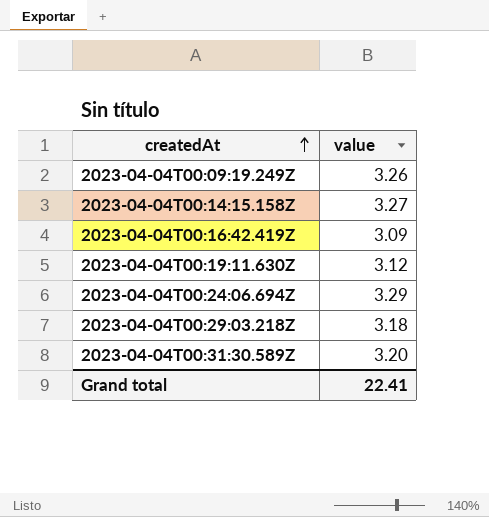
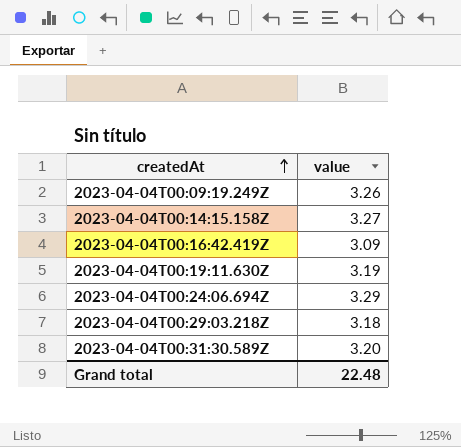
2023-04-04T00:19:11.630Z | value: 3.12 -> 3.19
Grand total | value: 22.41 -> 22.48

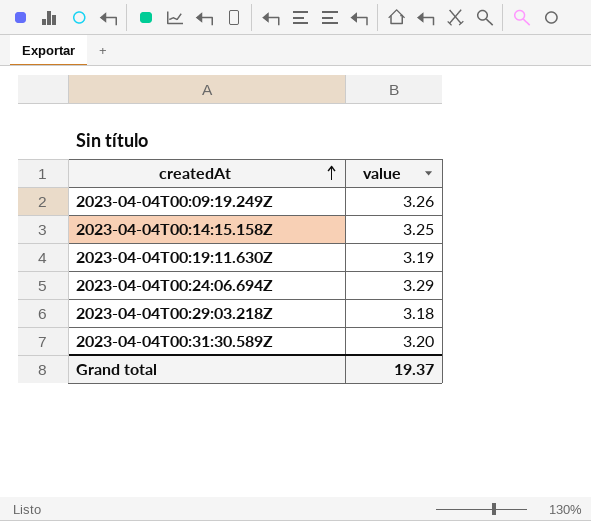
row 2023-04-04T00:16:42.419Z: 3.09 -> none
2023-04-04T00:14:15.158Z | value: 3.27 -> 3.25
Grand total | value: 22.48 -> 19.37

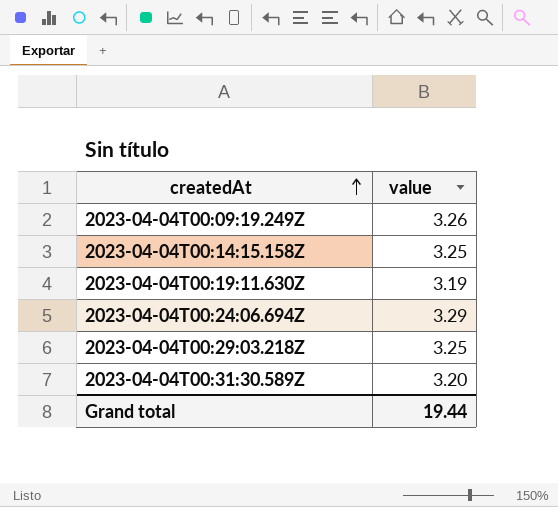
2023-04-04T00:29:03.218Z | value: 3.18 -> 3.25
Grand total | value: 19.37 -> 19.44

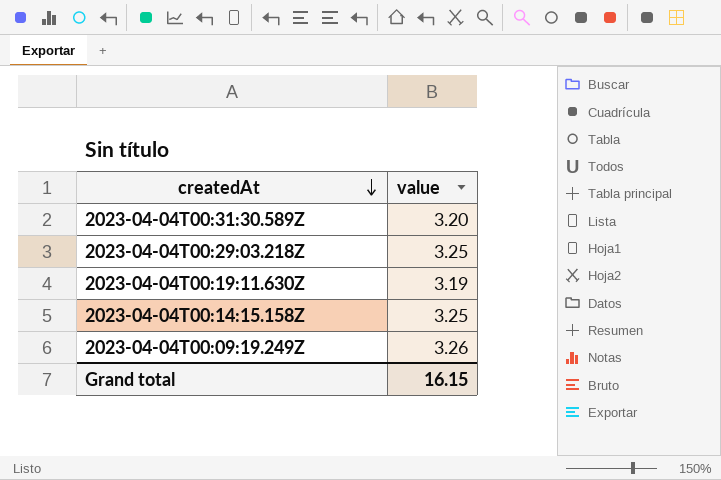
row order: createdAt ascending -> createdAt descending
row 2023-04-04T00:24:06.694Z: 3.29 -> none
Grand total | value: 19.44 -> 16.15

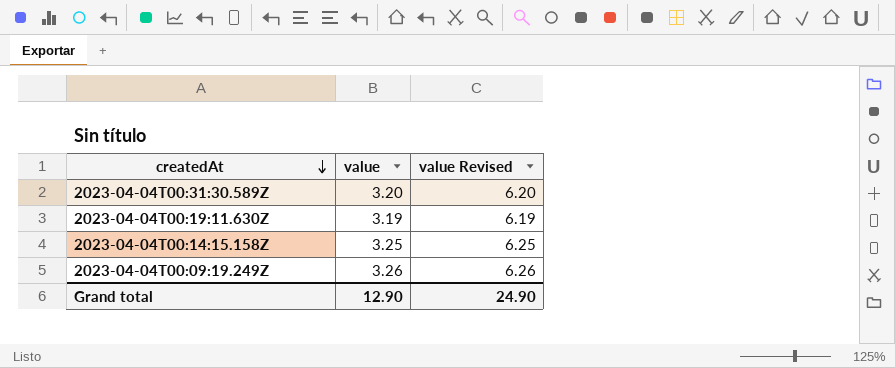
column value Revised | formula: none -> [value] + 3
row 2023-04-04T00:29:03.218Z: 3.25 -> none
Grand total | value: 16.15 -> 12.90

